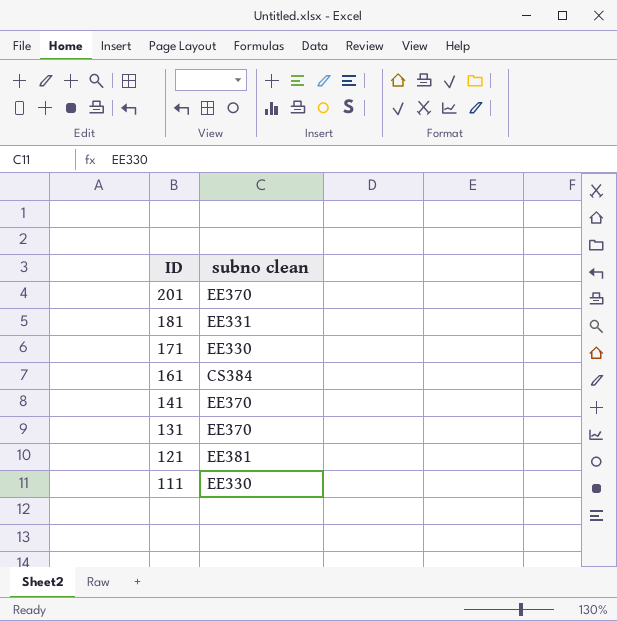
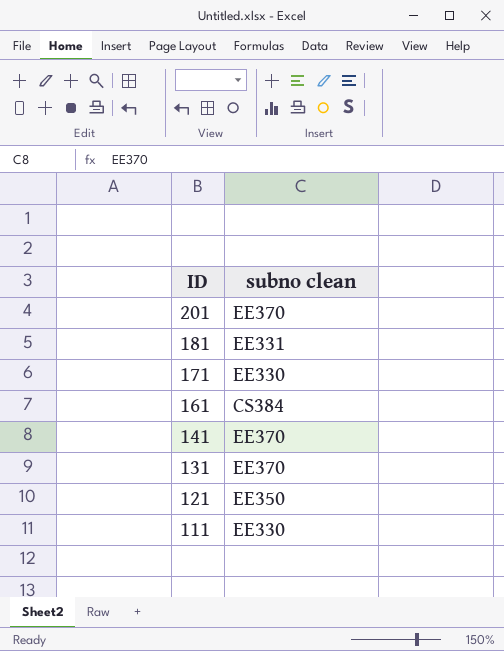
121 | subno clean: EE381 -> EE350

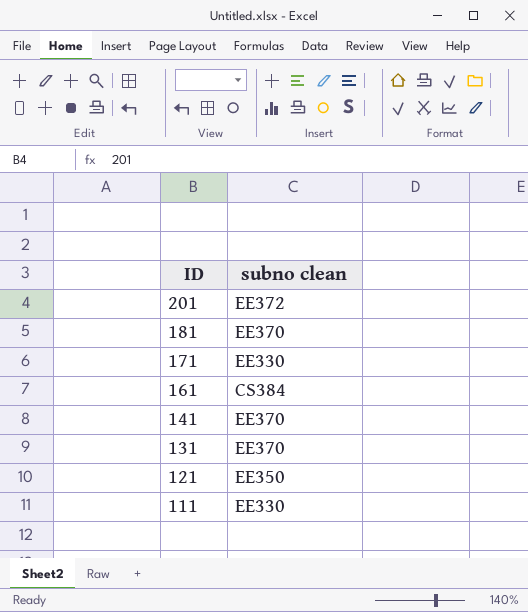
201 | subno clean: EE370 -> EE372
181 | subno clean: EE331 -> EE370

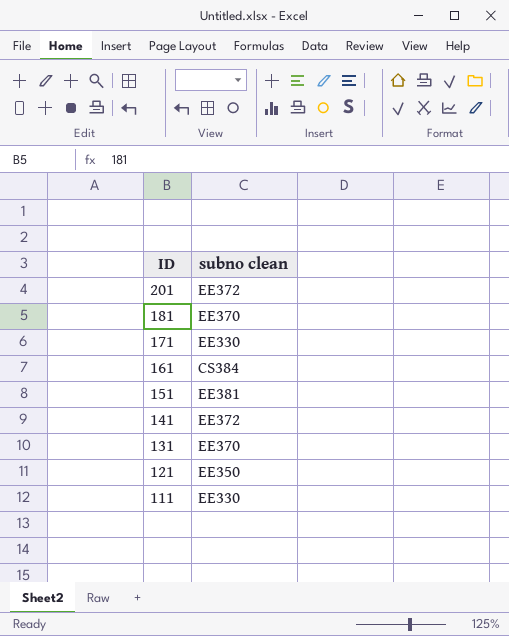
row 151: none -> EE381
141 | subno clean: EE370 -> EE372

